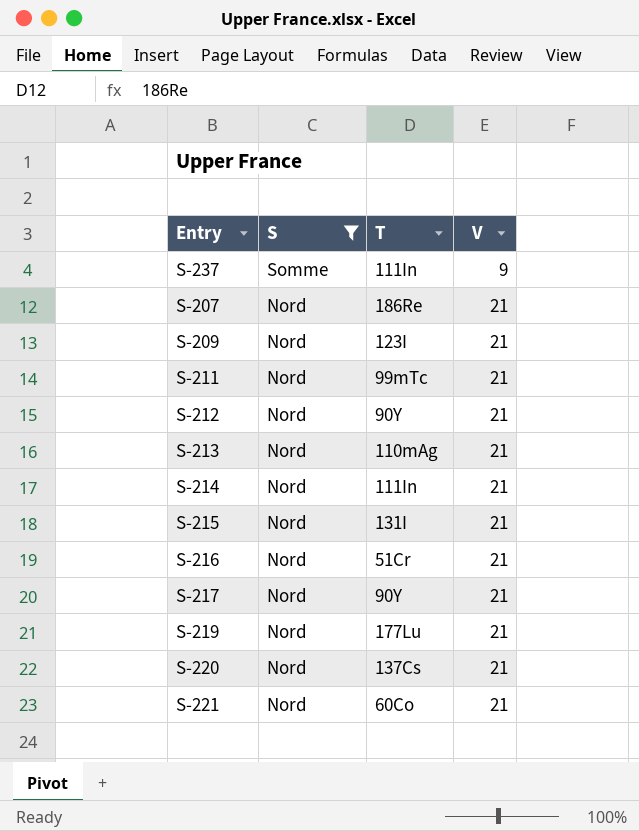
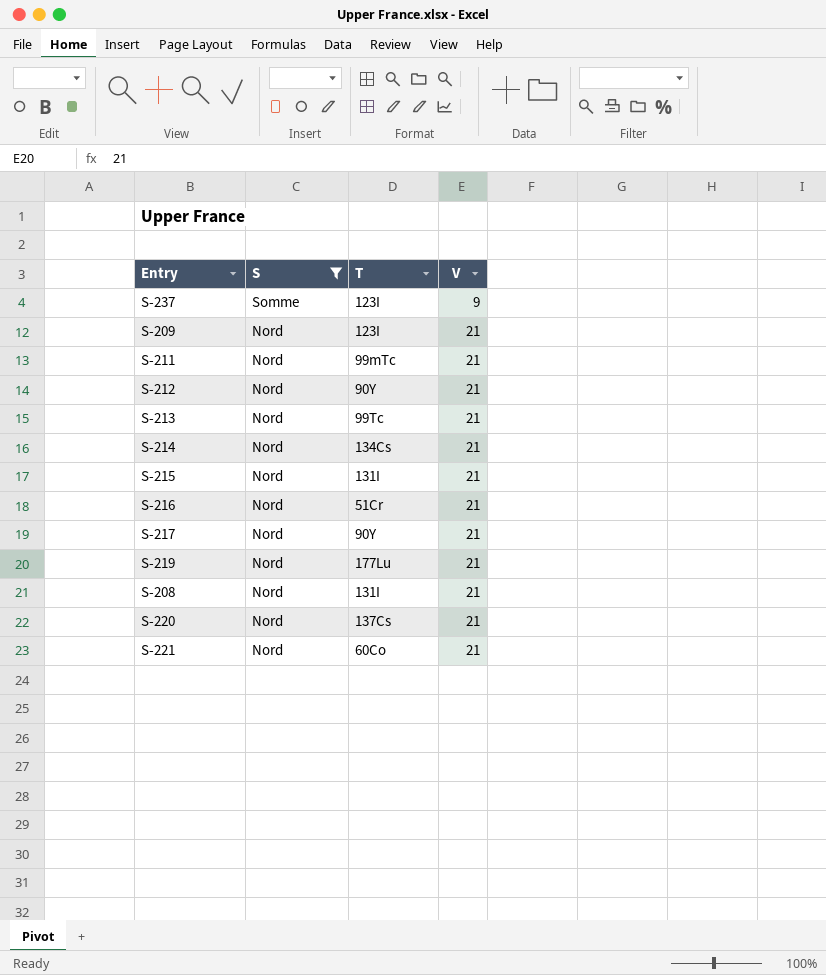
row S-207: Nord | 186Re | 21 -> none
S-237 | T: 111In -> 123I
S-213 | T: 110mAg -> 99Tc
S-214 | T: 111In -> 134Cs
row S-208: none -> Nord | 131I | 21

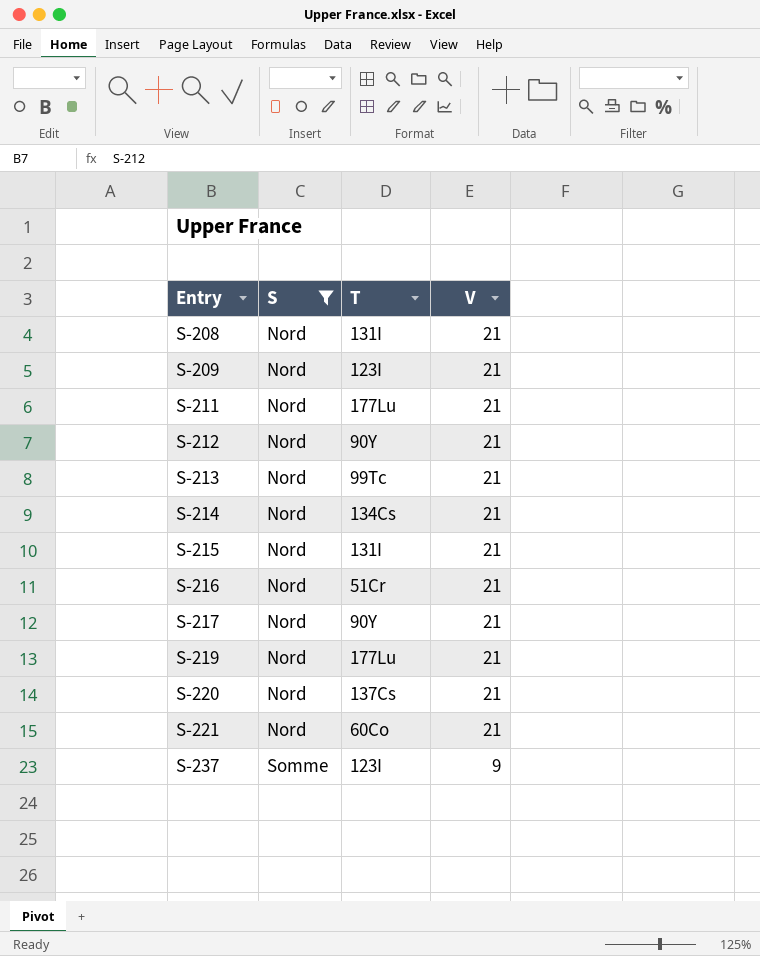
row order: S descending -> Entry ascending
S-211 | T: 99mTc -> 177Lu

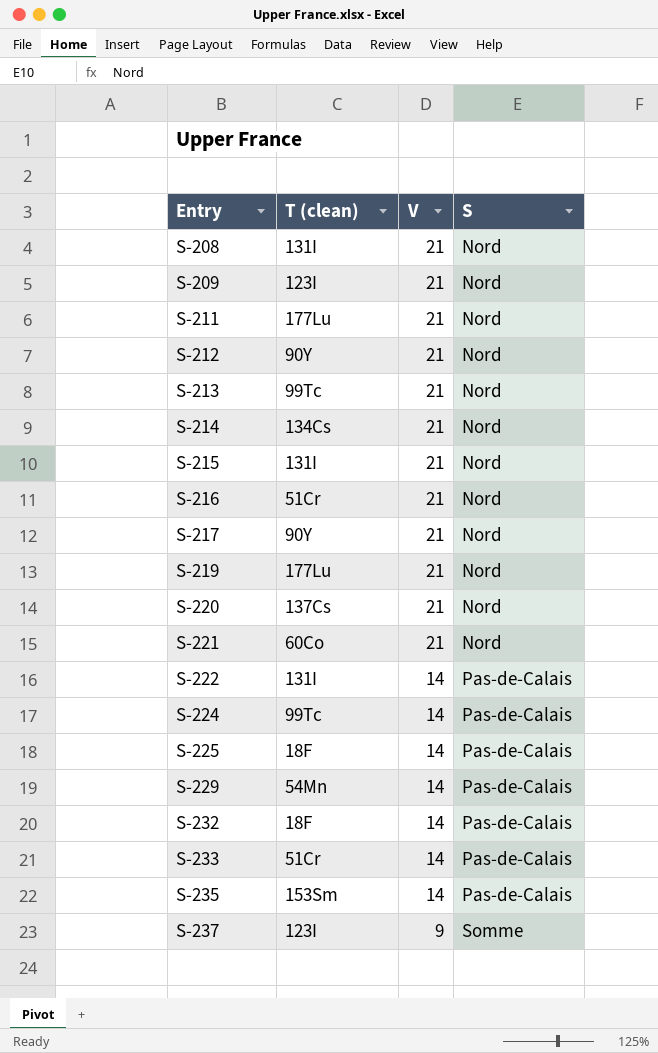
filter: S != Pas-de-Calais -> none
column name: T -> T (clean)
column S | position: 2 -> 4

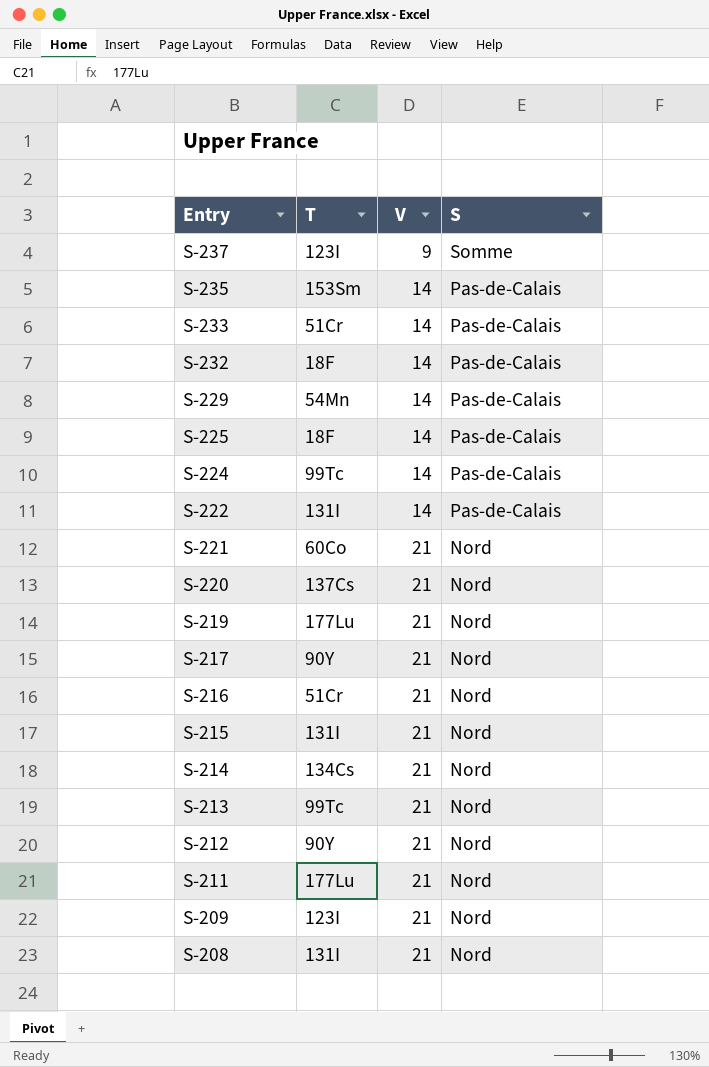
row order: Entry ascending -> Entry descending
column name: T (clean) -> T

